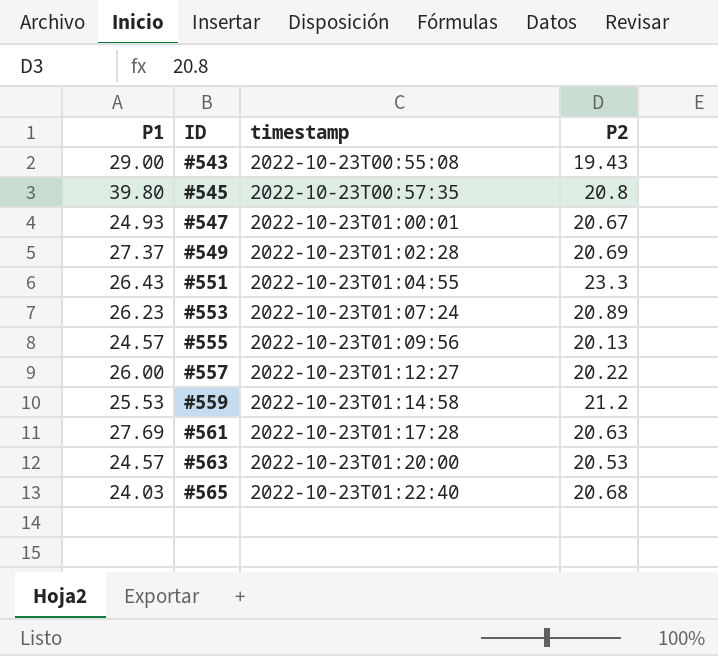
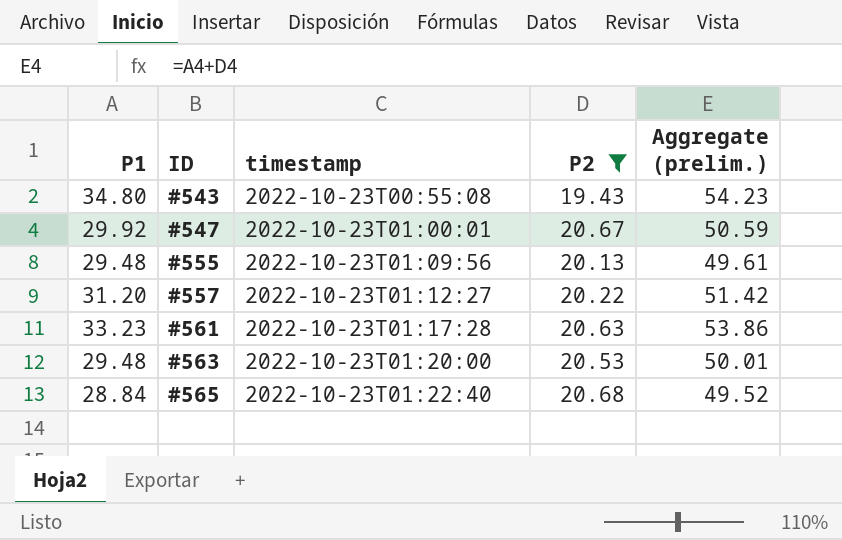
filter: none -> P2 <= 20.68
column Aggregate (prelim.) | formula: none -> [P1] + [P2]
#543 | P1: 29.00 -> 34.80
#547 | P1: 24.93 -> 29.92
#555 | P1: 24.57 -> 29.48
#557 | P1: 26.00 -> 31.20
#561 | P1: 27.69 -> 33.23
#563 | P1: 24.57 -> 29.48
#565 | P1: 24.03 -> 28.84

